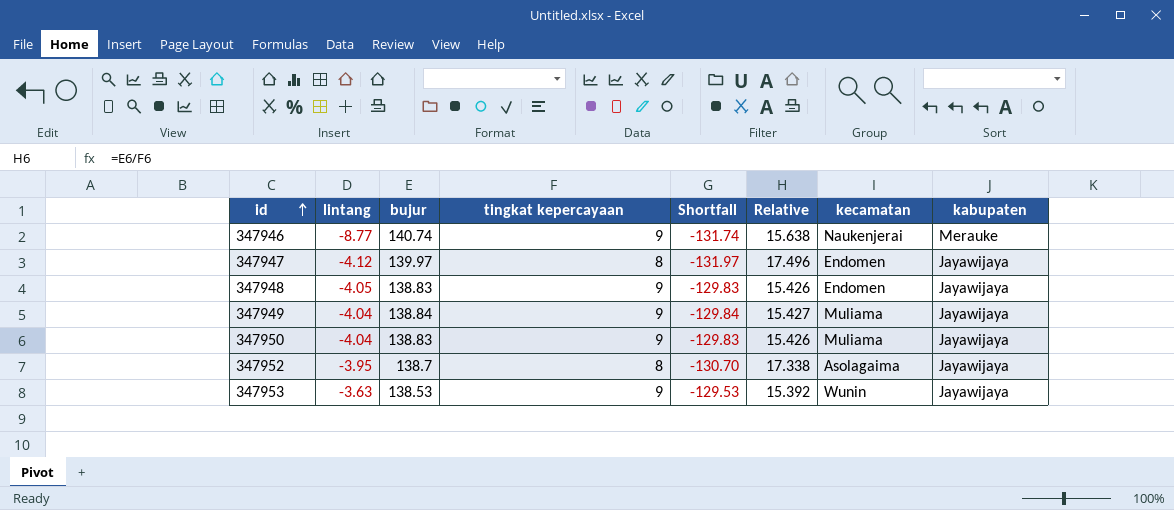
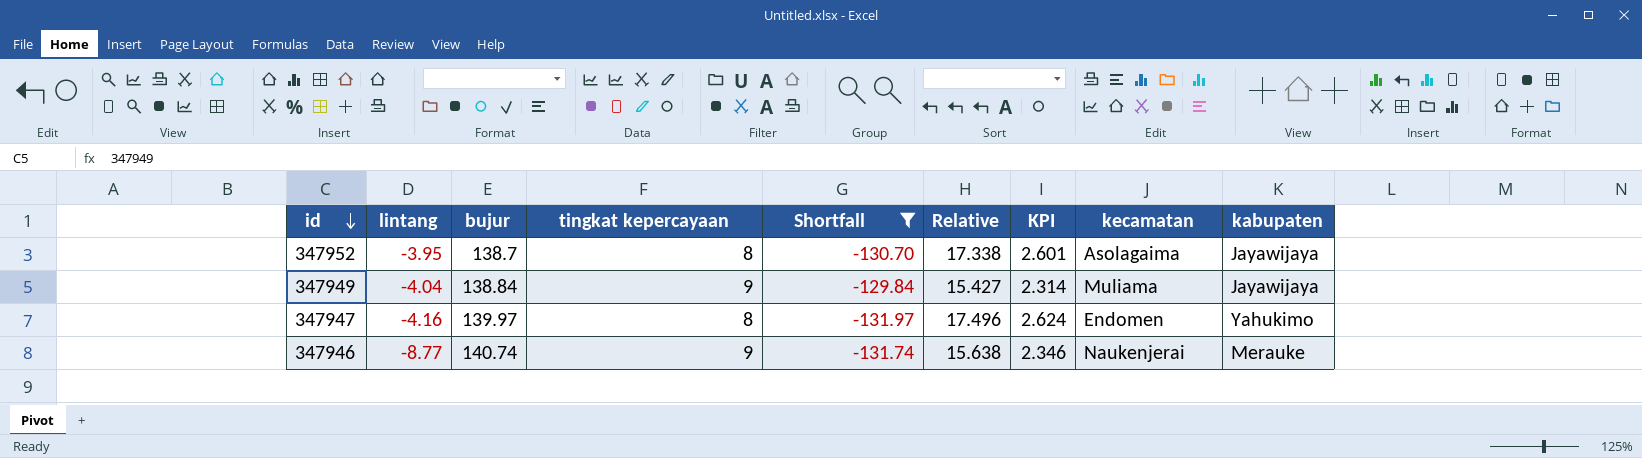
filter: none -> Shortfall <= -129.84
row order: id ascending -> id descending
column KPI | formula: none -> [Relative] * 0.15
347947 | lintang: -4.12 -> -4.16
347947 | kabupaten: Jayawijaya -> Yahukimo

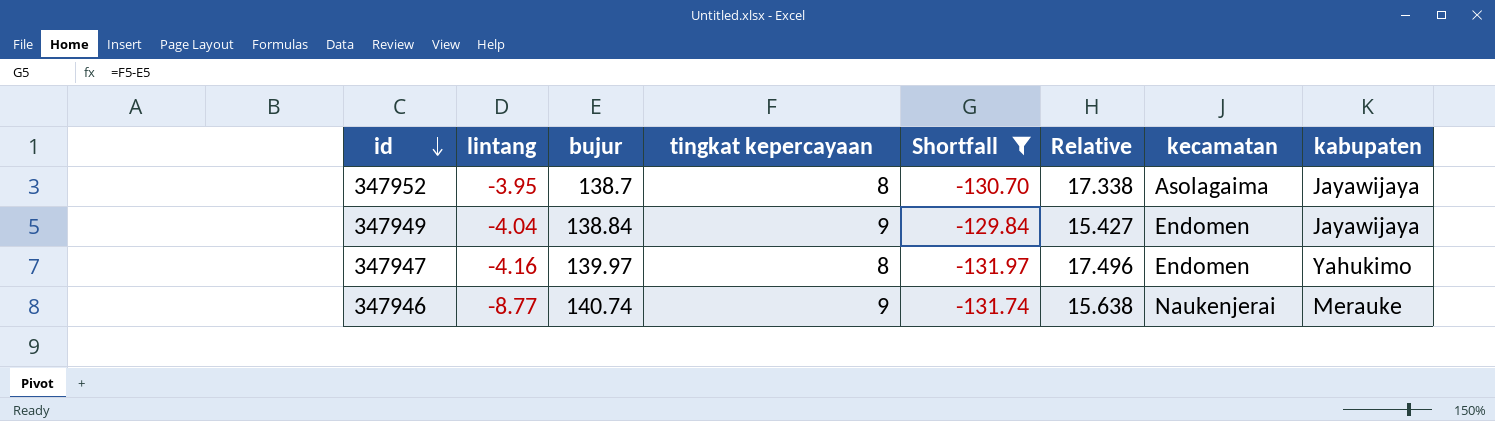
column KPI | formula: [Relative] * 0.15 -> none
347949 | kecamatan: Muliama -> Endomen

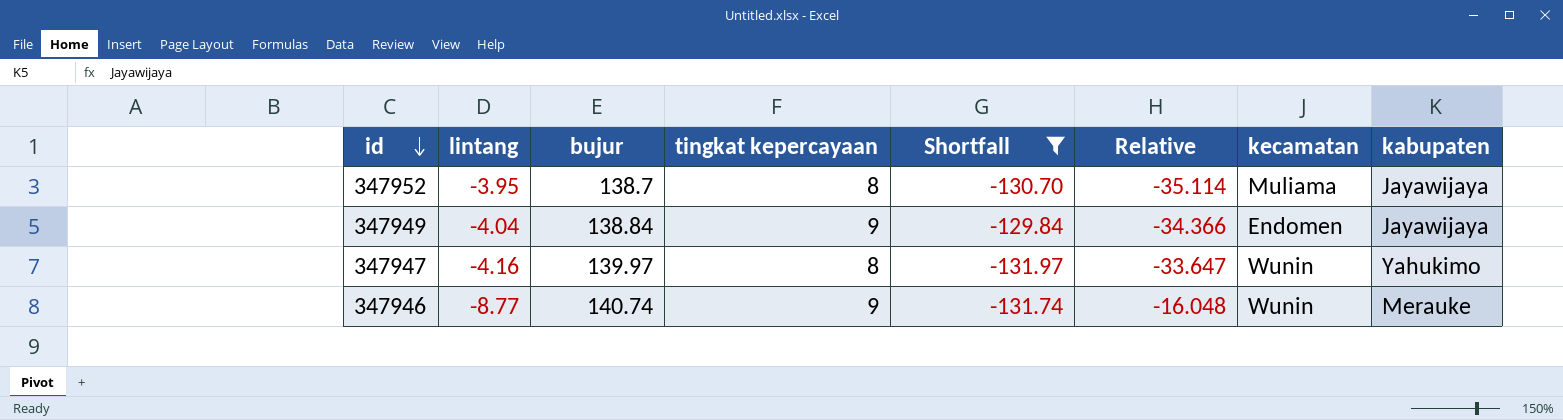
column Relative | formula: [bujur] / [tingkat kepercayaan] -> [bujur] / [lintang]
347952 | kecamatan: Asolagaima -> Muliama
347947 | kecamatan: Endomen -> Wunin
347946 | kecamatan: Naukenjerai -> Wunin

